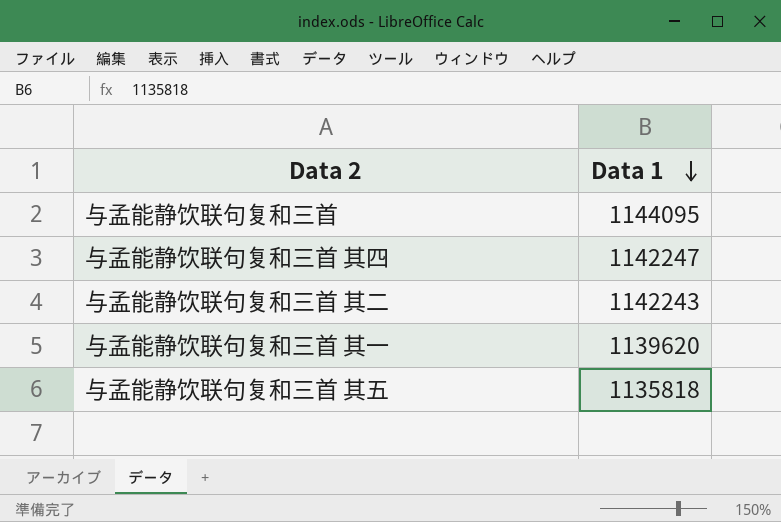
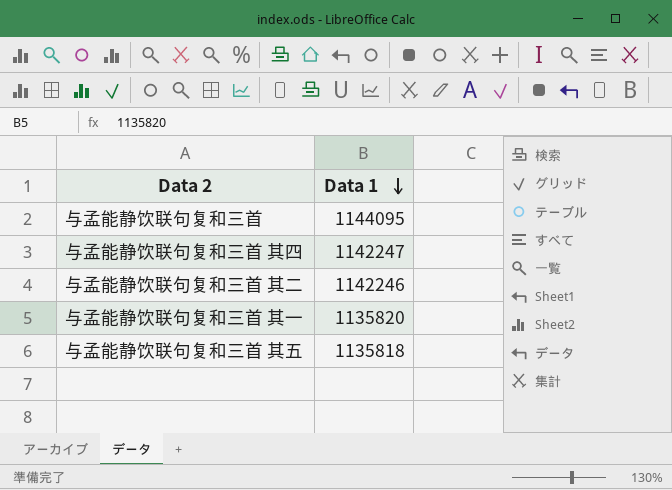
与孟能静饮联句复和三首 其二 | Data 1: 1142243 -> 1142246
与孟能静饮联句复和三首 其一 | Data 1: 1139620 -> 1135820

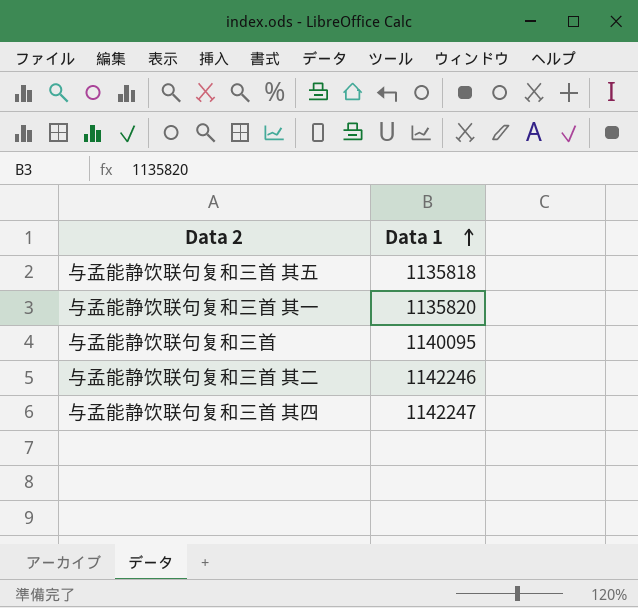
row order: Data 1 descending -> Data 1 ascending
与孟能静饮联句复和三首 | Data 1: 1144095 -> 1140095

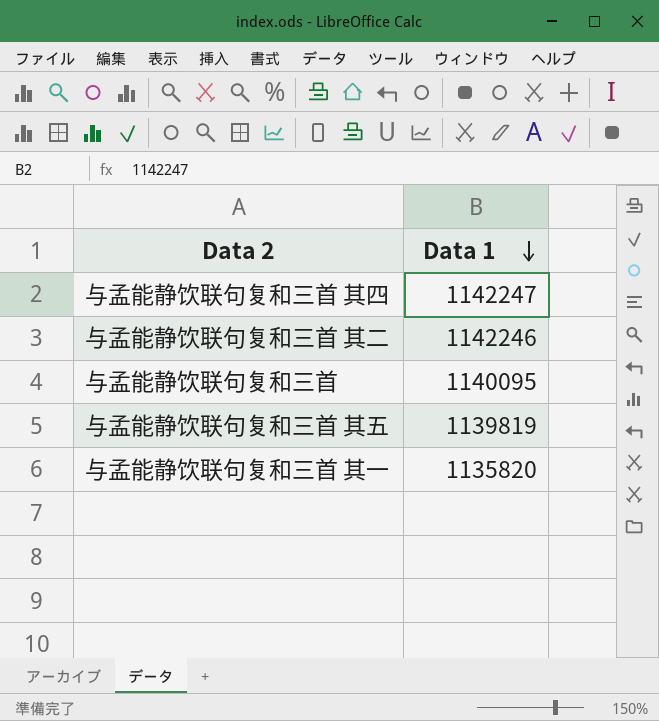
row order: Data 1 ascending -> Data 1 descending
与孟能静饮联句复和三首 其五 | Data 1: 1135818 -> 1139819

